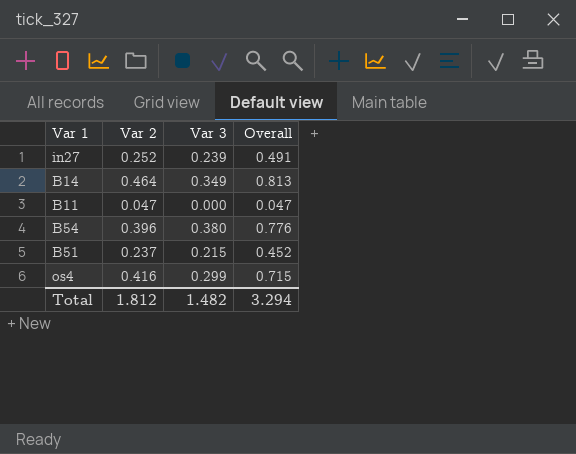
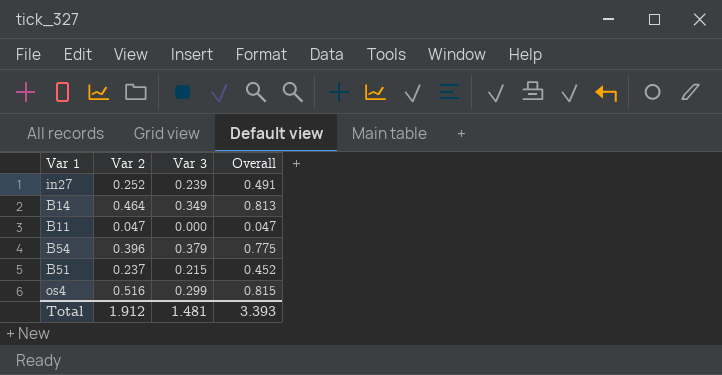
B54 | Var 3: 0.380 -> 0.379
B54 | Overall: 0.776 -> 0.775
os4 | Var 2: 0.416 -> 0.516
os4 | Overall: 0.715 -> 0.815
Total | Var 2: 1.812 -> 1.912
Total | Var 3: 1.482 -> 1.481
Total | Overall: 3.294 -> 3.393

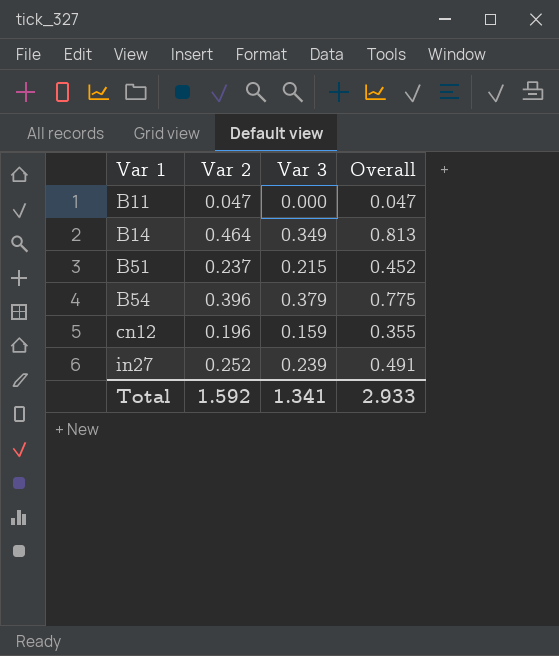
row order: none -> Var 1 ascending
row os4: 0.516 | 0.299 | 0.815 -> none
row cn12: none -> 0.196 | 0.159 | 0.355
Total | Var 2: 1.912 -> 1.592
Total | Var 3: 1.481 -> 1.341
Total | Overall: 3.393 -> 2.933

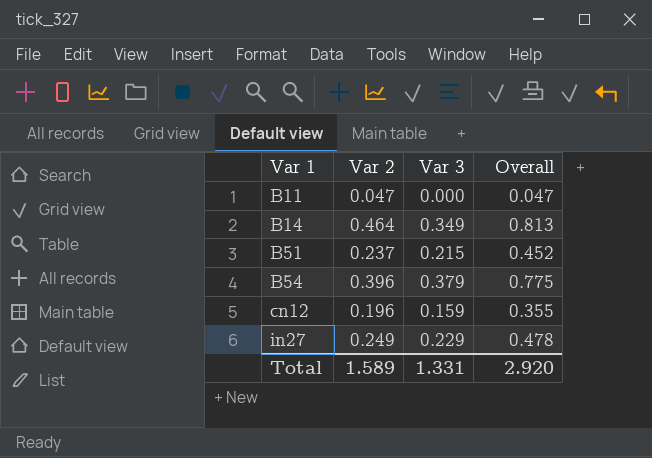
in27 | Var 2: 0.252 -> 0.249
in27 | Var 3: 0.239 -> 0.229
in27 | Overall: 0.491 -> 0.478
Total | Var 2: 1.592 -> 1.589
Total | Var 3: 1.341 -> 1.331
Total | Overall: 2.933 -> 2.920

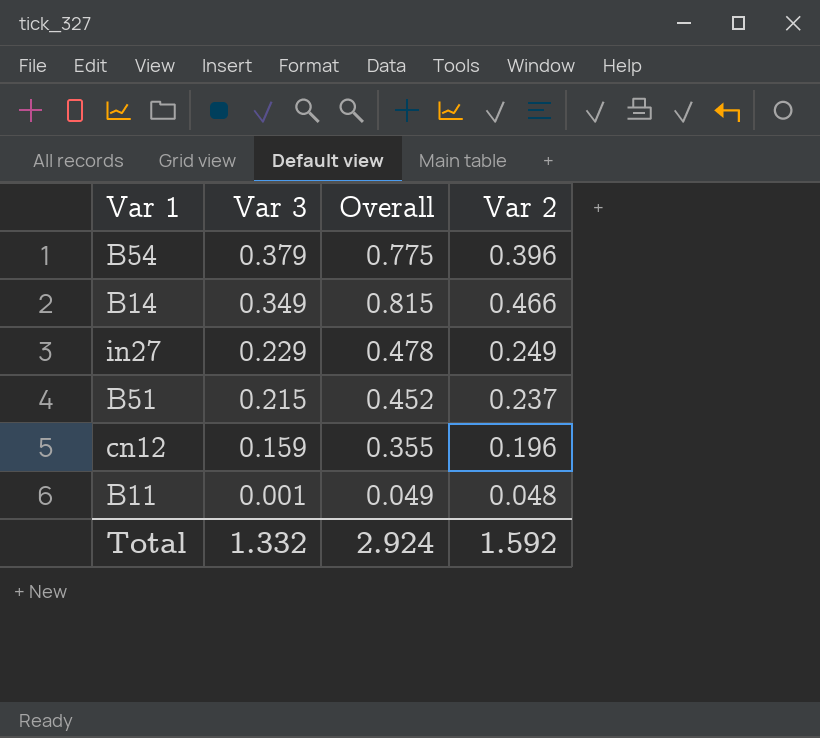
row order: Var 1 ascending -> Var 3 descending
column Var 2 | position: 2 -> 4
B14 | Overall: 0.813 -> 0.815
B14 | Var 2: 0.464 -> 0.466
B11 | Var 3: 0.000 -> 0.001
B11 | Overall: 0.047 -> 0.049
B11 | Var 2: 0.047 -> 0.048
Total | Var 3: 1.331 -> 1.332
Total | Overall: 2.920 -> 2.924
Total | Var 2: 1.589 -> 1.592

